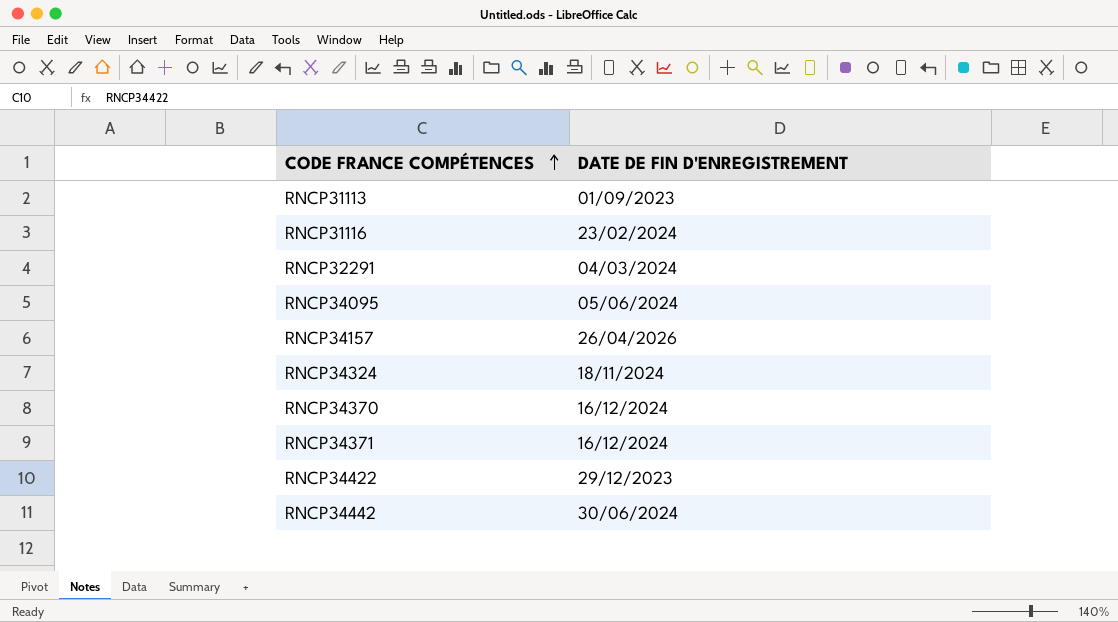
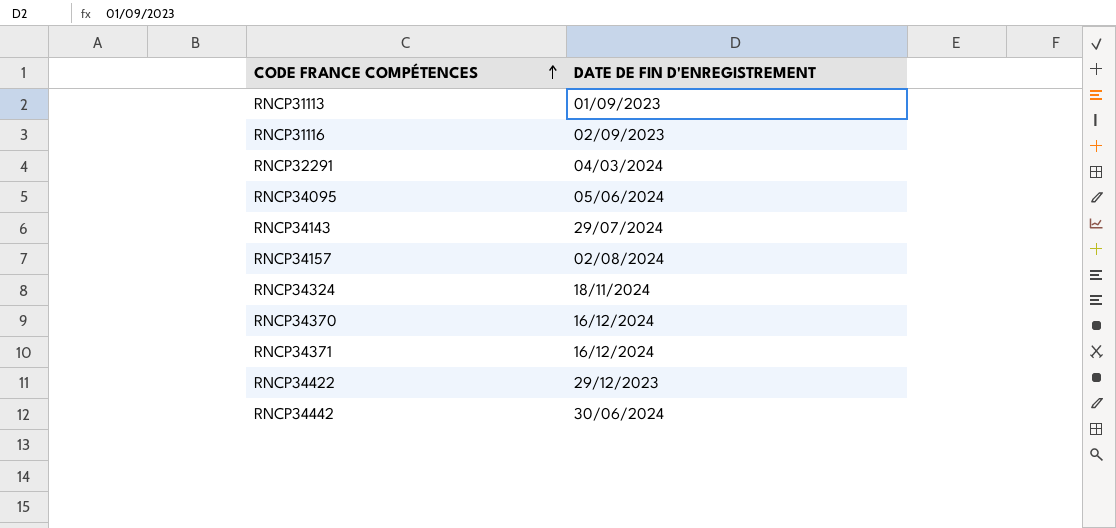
RNCP31116 | DATE DE FIN D'ENREGISTREMENT: 23/02/2024 -> 02/09/2023
row RNCP34143: none -> 29/07/2024
RNCP34157 | DATE DE FIN D'ENREGISTREMENT: 26/04/2026 -> 02/08/2024

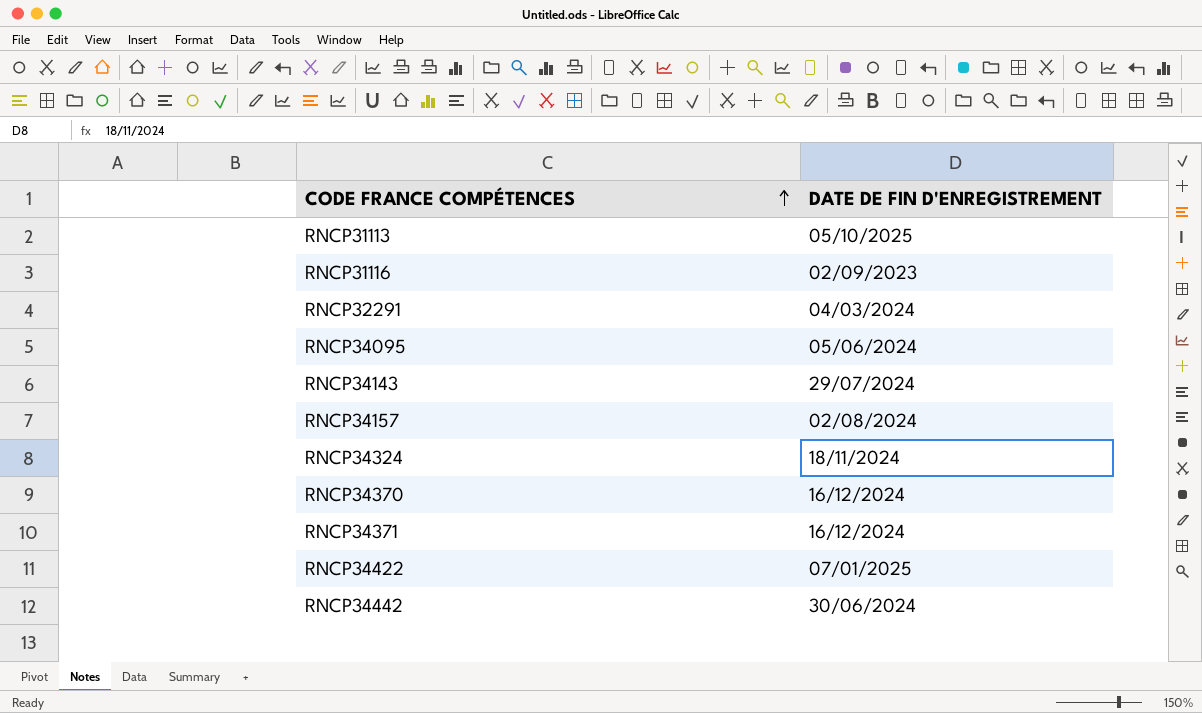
RNCP31113 | DATE DE FIN D'ENREGISTREMENT: 01/09/2023 -> 05/10/2025
RNCP34422 | DATE DE FIN D'ENREGISTREMENT: 29/12/2023 -> 07/01/2025

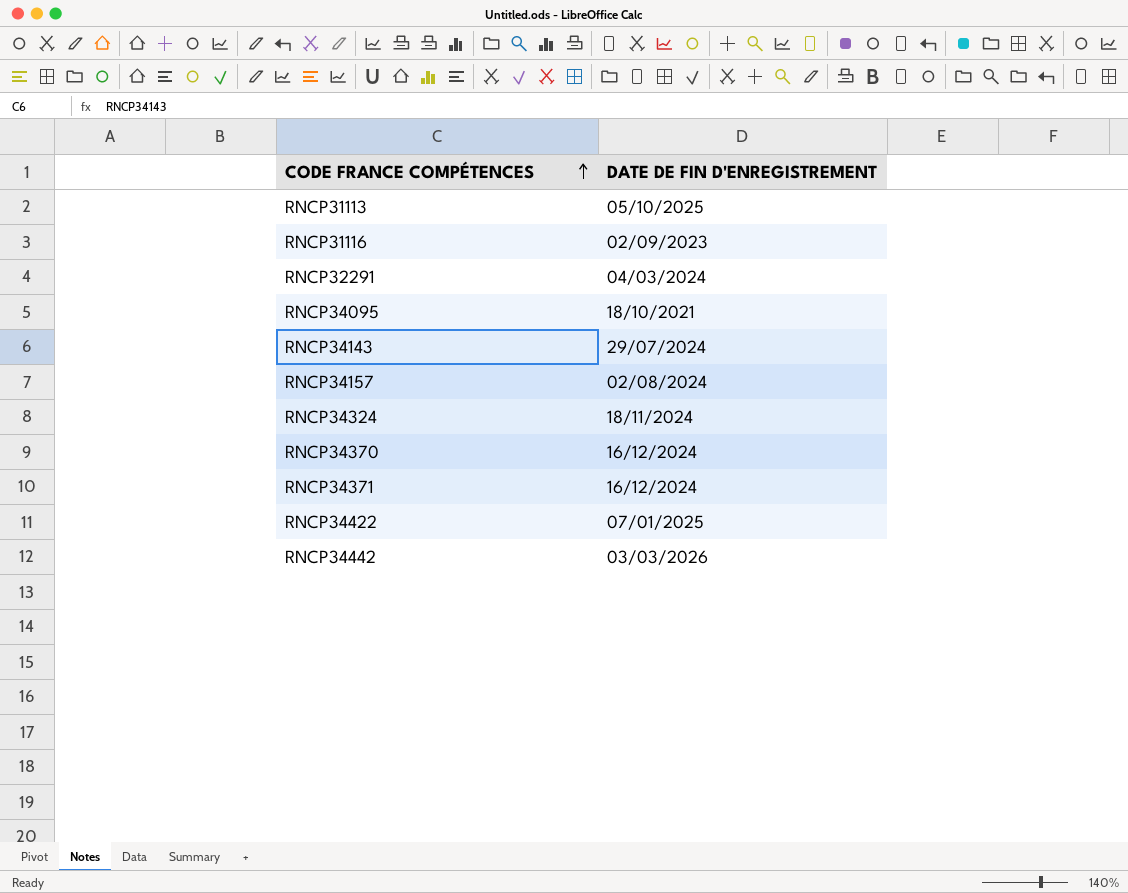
RNCP34095 | DATE DE FIN D'ENREGISTREMENT: 05/06/2024 -> 18/10/2021
RNCP34442 | DATE DE FIN D'ENREGISTREMENT: 30/06/2024 -> 03/03/2026

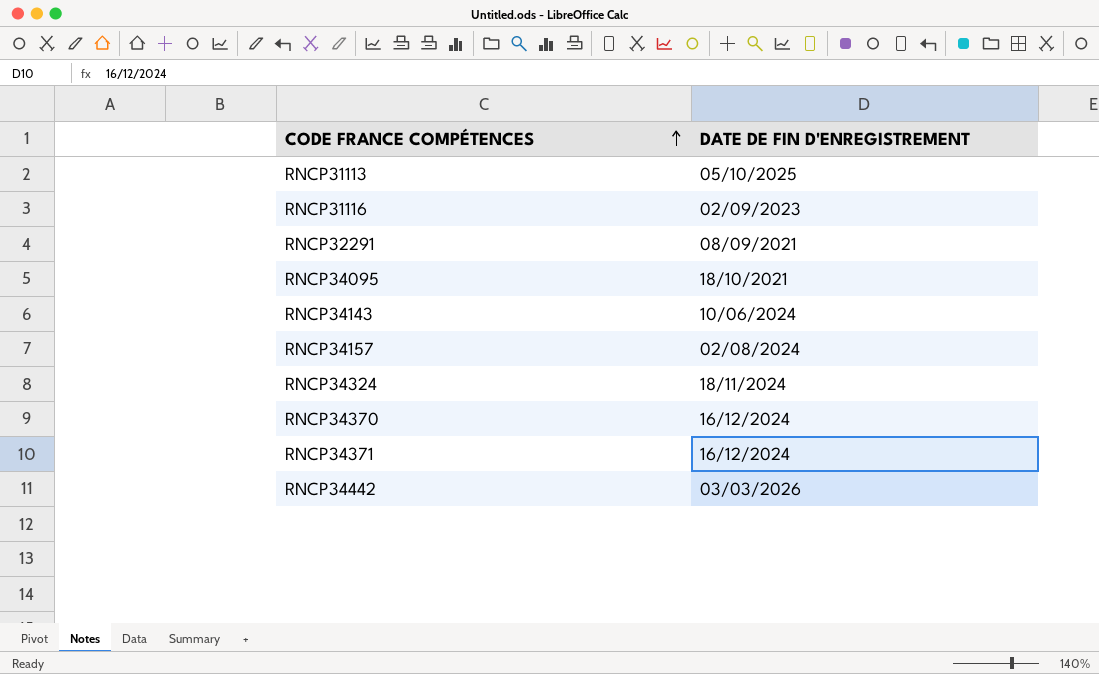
row RNCP34422: 07/01/2025 -> none
RNCP32291 | DATE DE FIN D'ENREGISTREMENT: 04/03/2024 -> 08/09/2021
RNCP34143 | DATE DE FIN D'ENREGISTREMENT: 29/07/2024 -> 10/06/2024

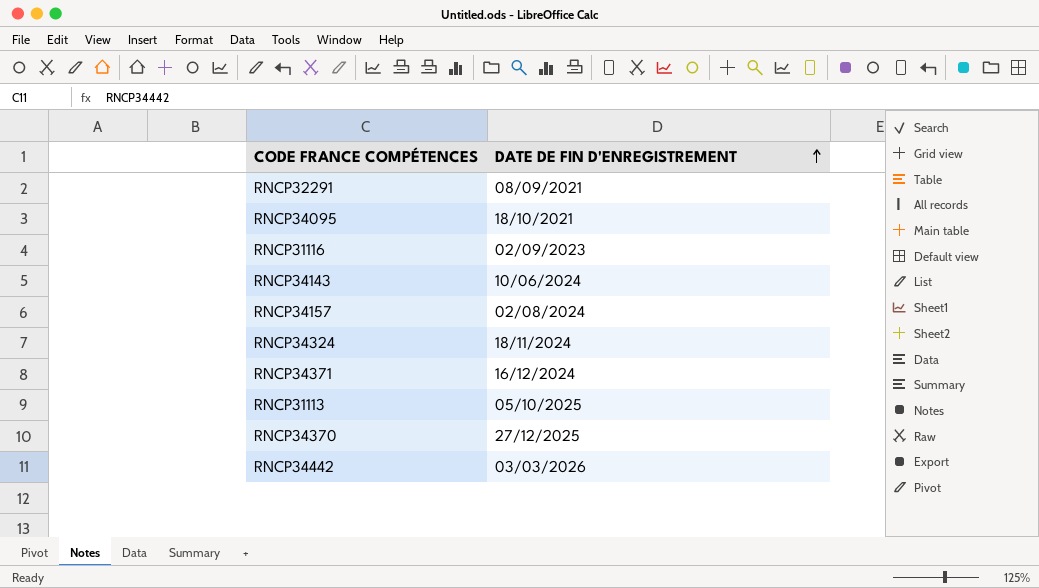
row order: CODE FRANCE COMPÉTENCES ascending -> DATE DE FIN D'ENREGISTREMENT ascending
RNCP34370 | DATE DE FIN D'ENREGISTREMENT: 16/12/2024 -> 27/12/2025

